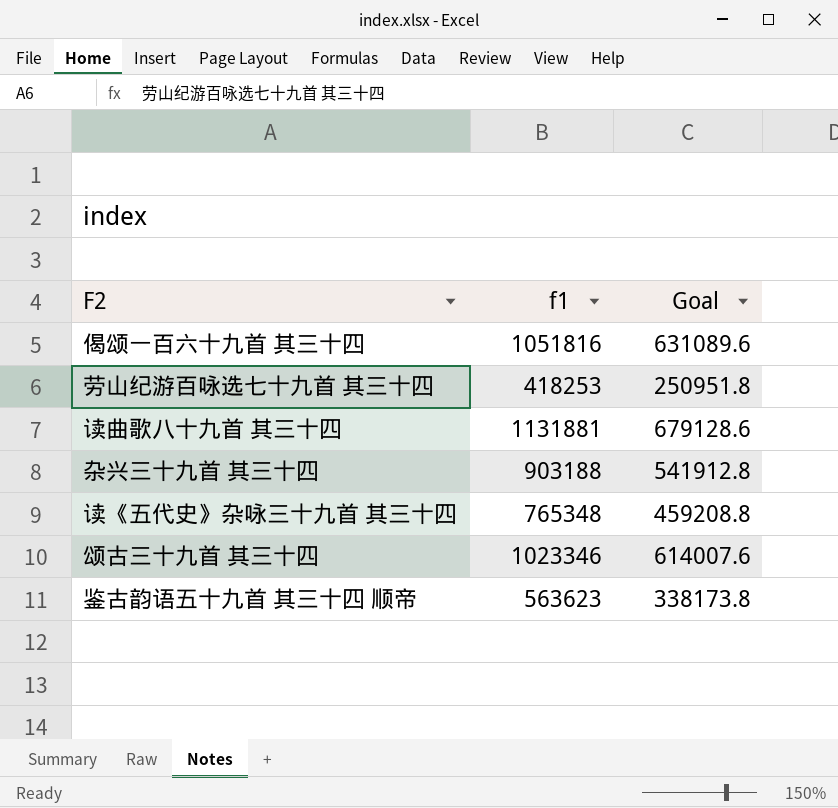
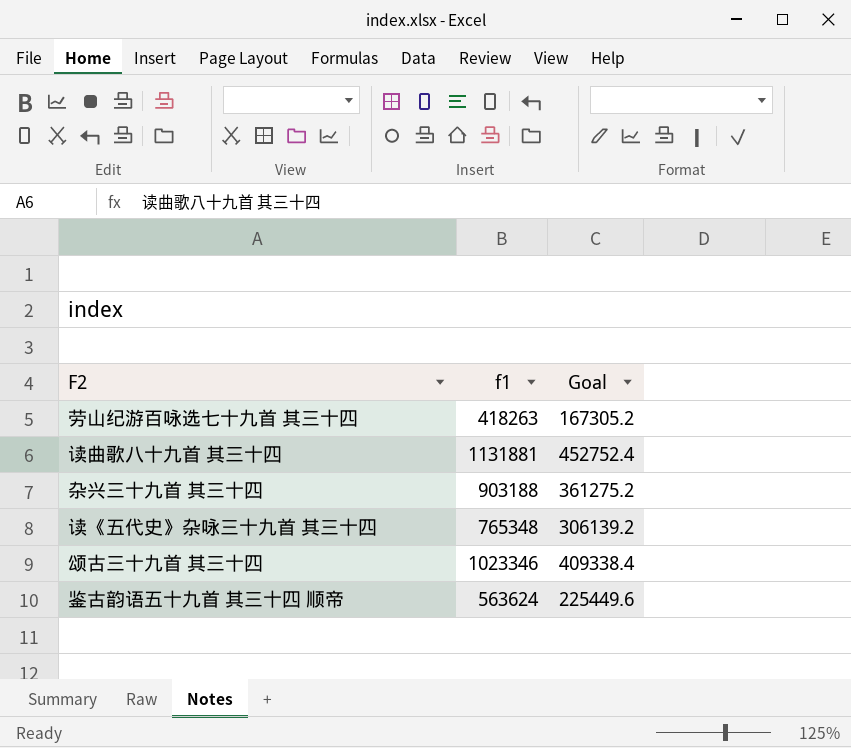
column Goal | formula: [f1] * 0.6 -> [f1] * 0.4
row 偈颂一百六十九首 其三十四: 1051816 | 631089.6 -> none
劳山纪游百咏选七十九首 其三十四 | f1: 418253 -> 418263
鉴古韵语五十九首 其三十四 顺帝 | f1: 563623 -> 563624

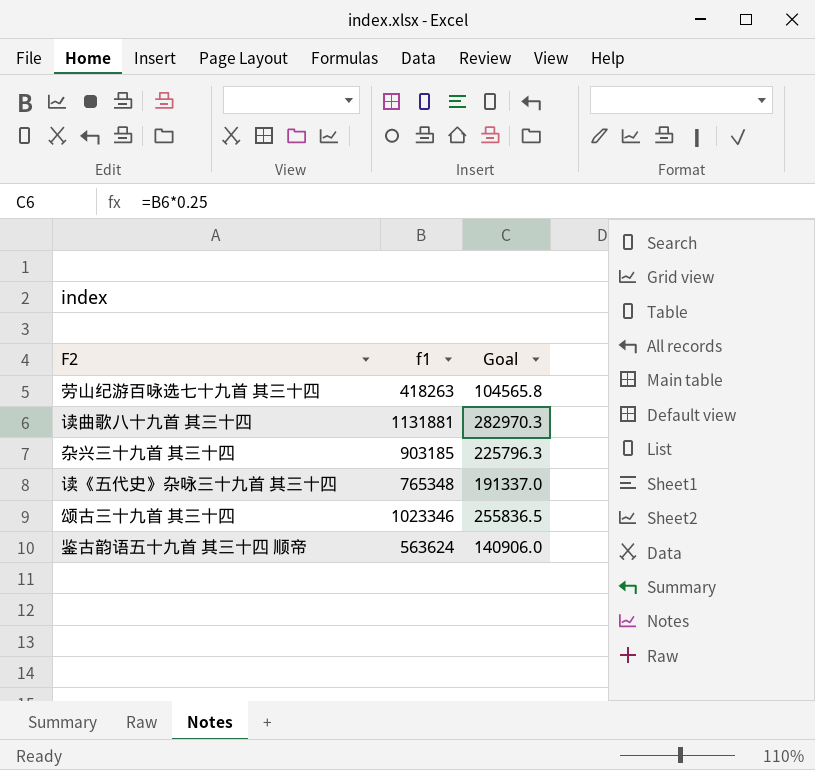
column Goal | formula: [f1] * 0.4 -> [f1] * 0.25
杂兴三十九首 其三十四 | f1: 903188 -> 903185

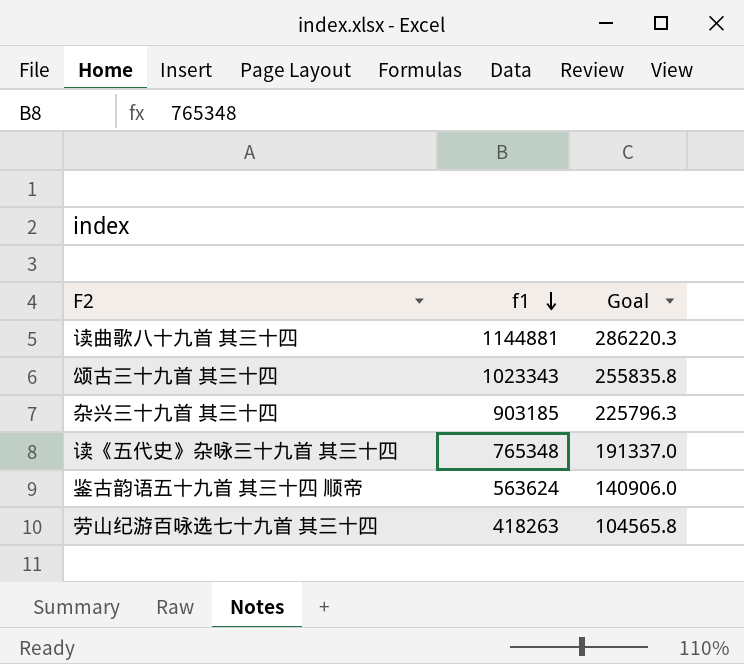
row order: none -> f1 descending
读曲歌八十九首 其三十四 | f1: 1131881 -> 1144881
读曲歌八十九首 其三十四 | Goal: 282970.3 -> 286220.3
颂古三十九首 其三十四 | f1: 1023346 -> 1023343
颂古三十九首 其三十四 | Goal: 255836.5 -> 255835.8

